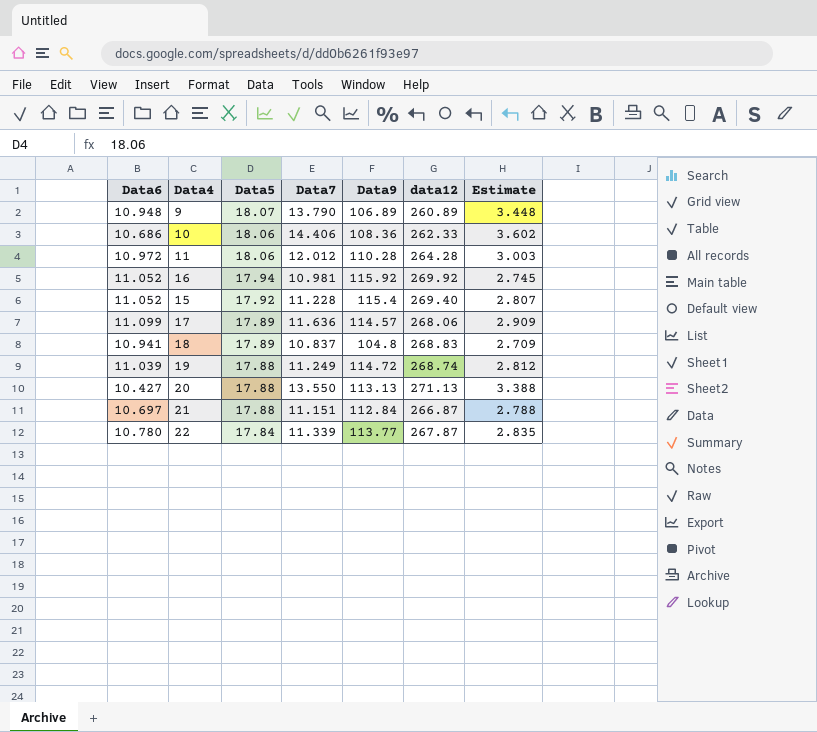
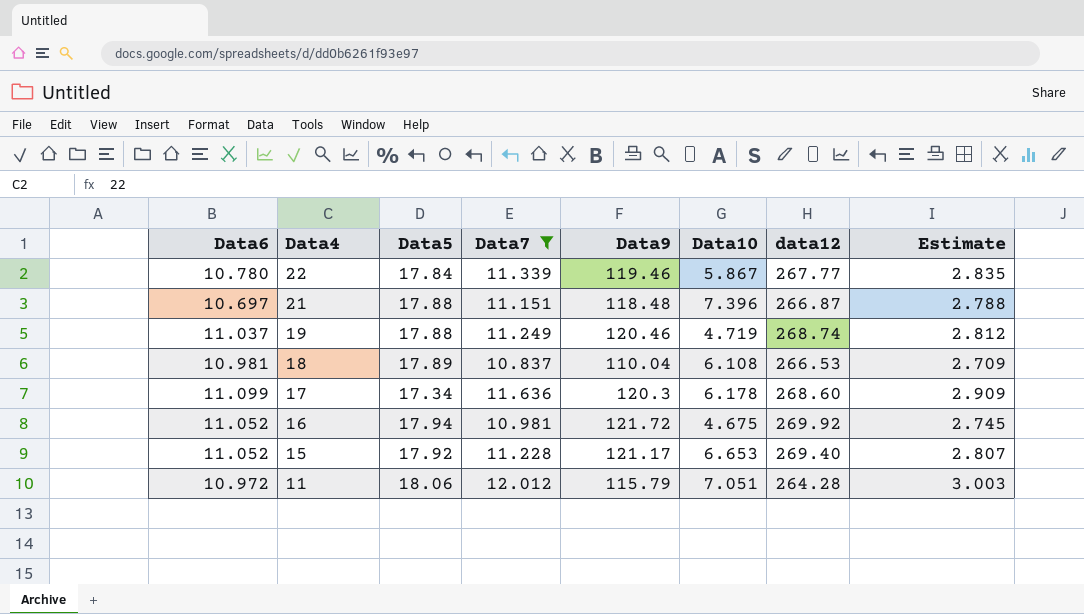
filter: none -> Data7 <= 12.012
row order: Data5 descending -> Data4 descending
column Data10 | position: none -> 6
22 | Data9: 113.77 -> 119.46
22 | data12: 267.87 -> 267.77
21 | Data9: 112.84 -> 118.48
19 | Data6: 11.039 -> 11.037
19 | Data9: 114.72 -> 120.46
18 | Data6: 10.941 -> 10.981
18 | Data9: 104.8 -> 110.04
18 | data12: 268.83 -> 266.53
17 | Data5: 17.89 -> 17.34
17 | Data9: 114.57 -> 120.3
17 | data12: 268.06 -> 268.60
16 | Data9: 115.92 -> 121.72
15 | Data9: 115.4 -> 121.17
11 | Data9: 110.28 -> 115.79

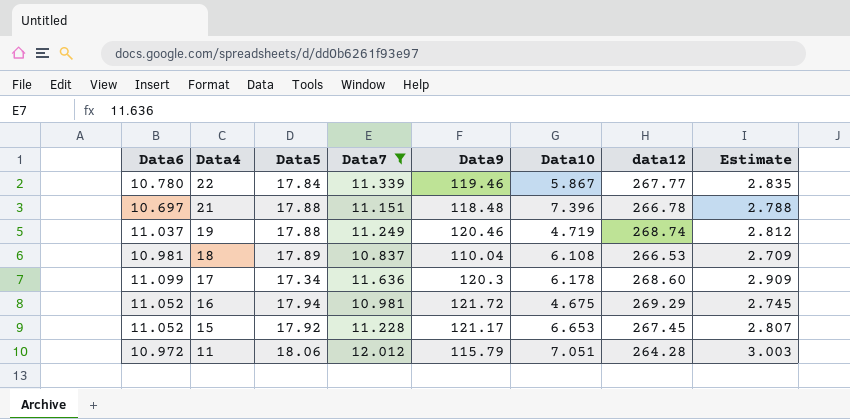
21 | data12: 266.87 -> 266.78
16 | data12: 269.92 -> 269.29
15 | data12: 269.40 -> 267.45

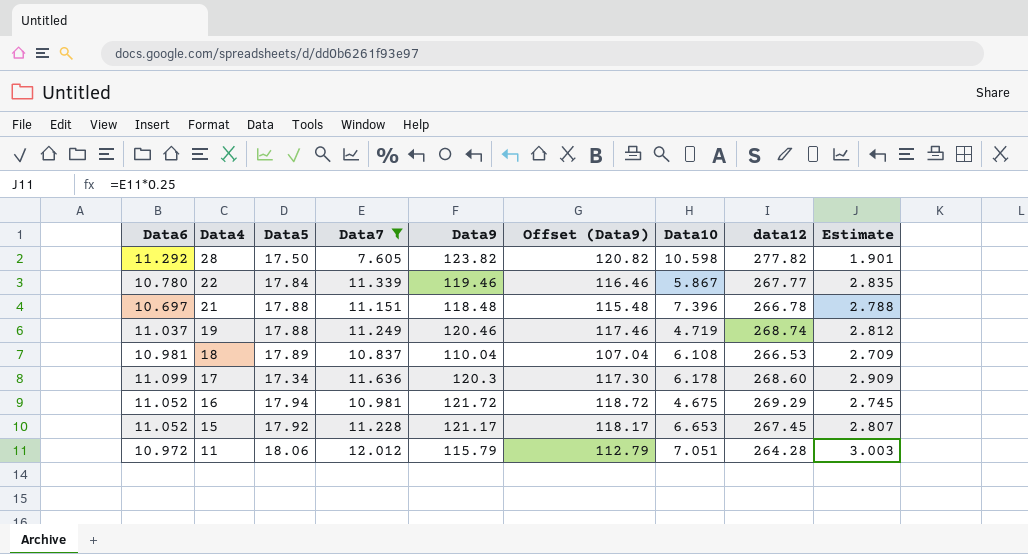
column Offset (Data9) | formula: none -> [Data9] - 3
row 28: none -> 11.292 | 17.50 | 7.605 | 123.82 | 120.82 | 10.598 | 277.82 | 1.901

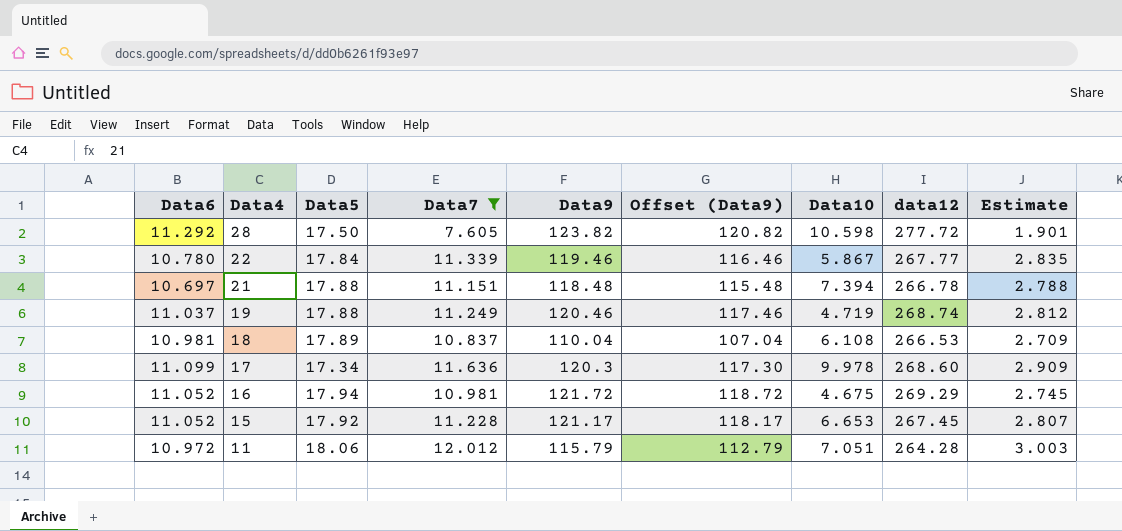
28 | data12: 277.82 -> 277.72
21 | Data10: 7.396 -> 7.394
17 | Data10: 6.178 -> 9.978

